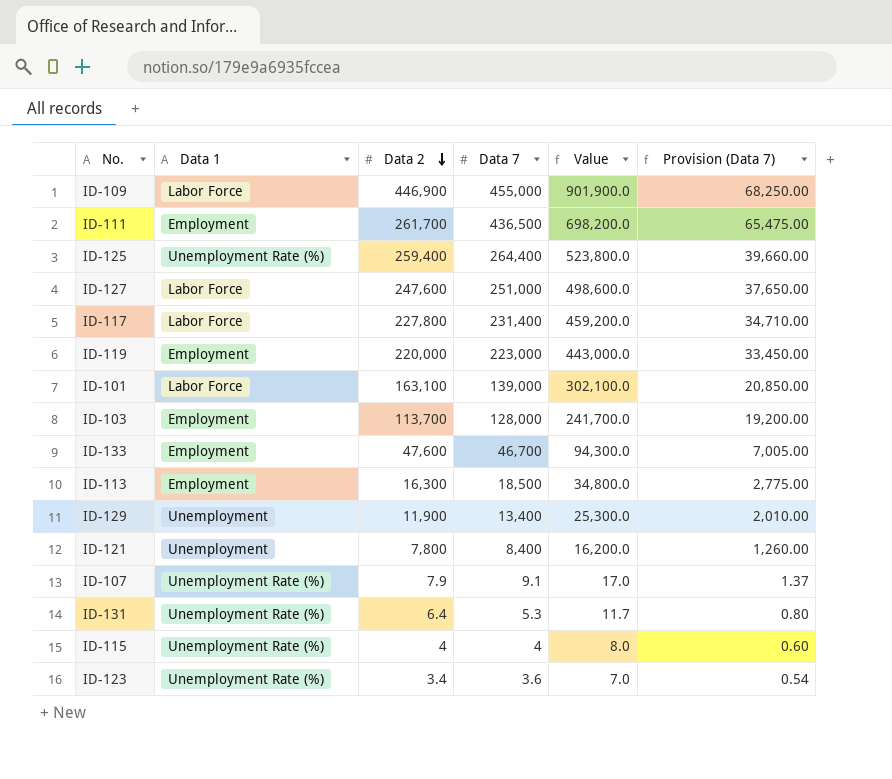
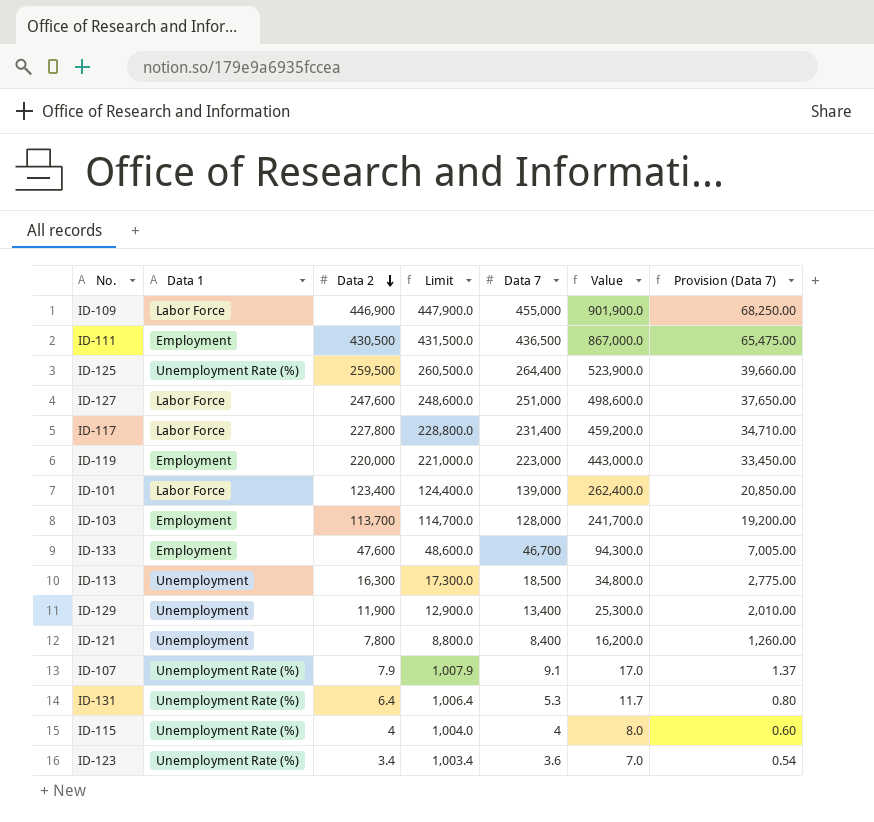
column Limit | formula: none -> [Data 2] + 1000
ID-111 | Data 2: 261,700 -> 430,500
ID-111 | Value: 698,200.0 -> 867,000.0
ID-125 | Data 2: 259,400 -> 259,500
ID-125 | Value: 523,800.0 -> 523,900.0
ID-101 | Data 2: 163,100 -> 123,400
ID-101 | Value: 302,100.0 -> 262,400.0
ID-113 | Data 1: Employment -> Unemployment

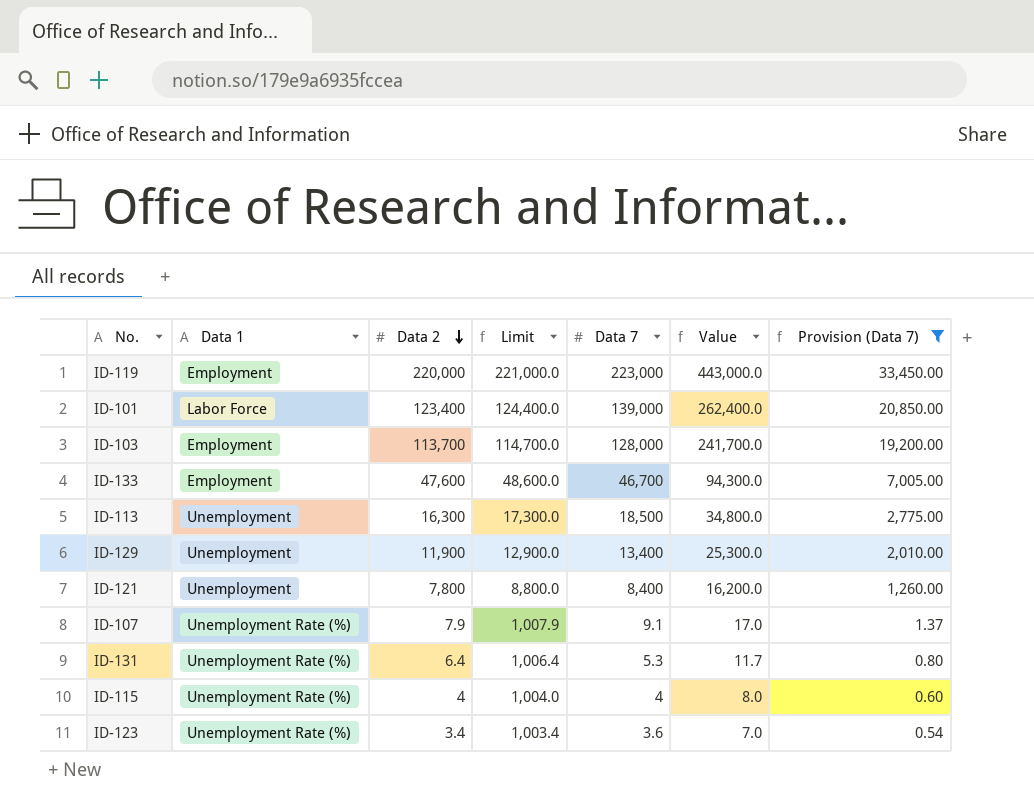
filter: none -> Provision (Data 7) <= 33,450.00

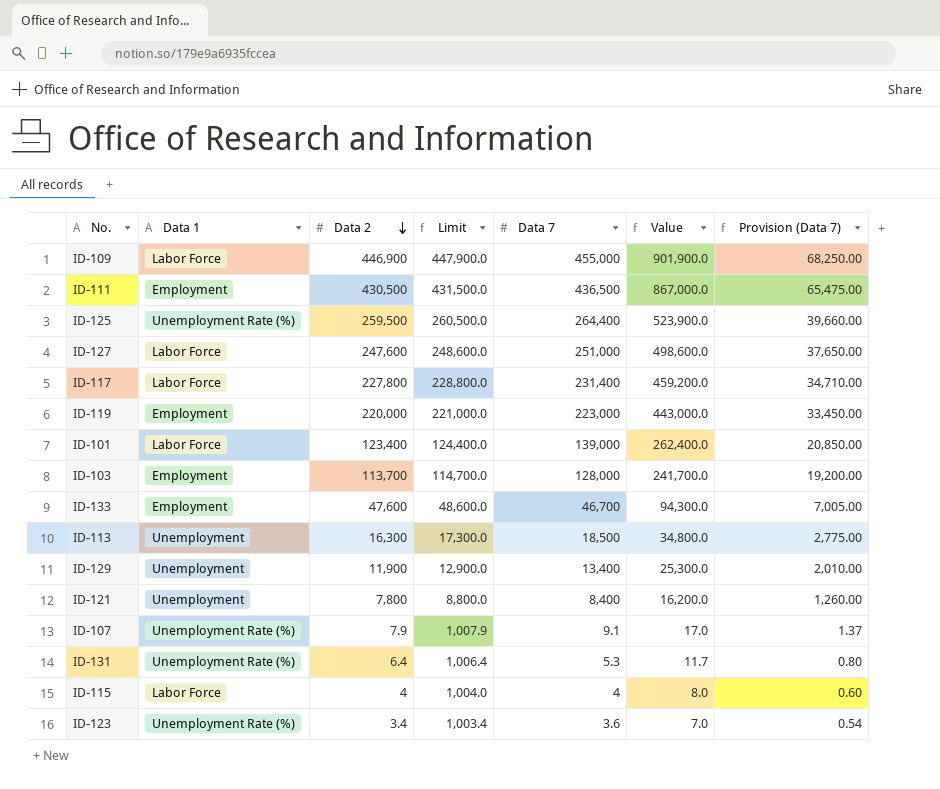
filter: Provision (Data 7) <= 33,450.00 -> none
ID-115 | Data 1: Unemployment Rate (%) -> Labor Force

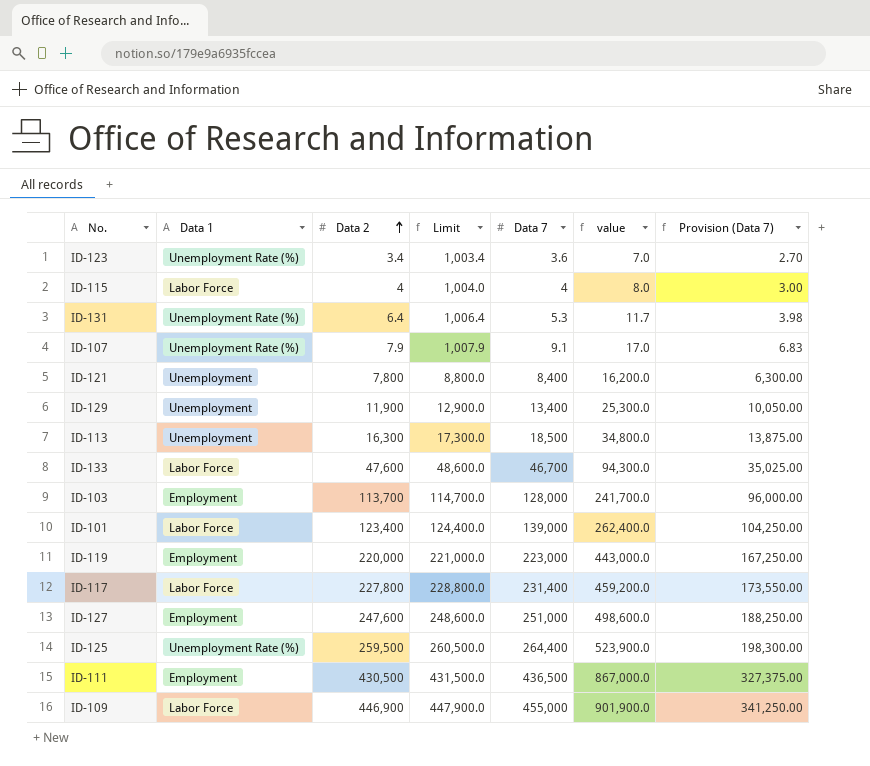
row order: Data 2 descending -> Data 2 ascending
column name: Value -> value
column Provision (Data 7) | formula: [Data 7] * 0.15 -> [Data 7] * 0.75
ID-133 | Data 1: Employment -> Labor Force
ID-127 | Data 1: Labor Force -> Employment

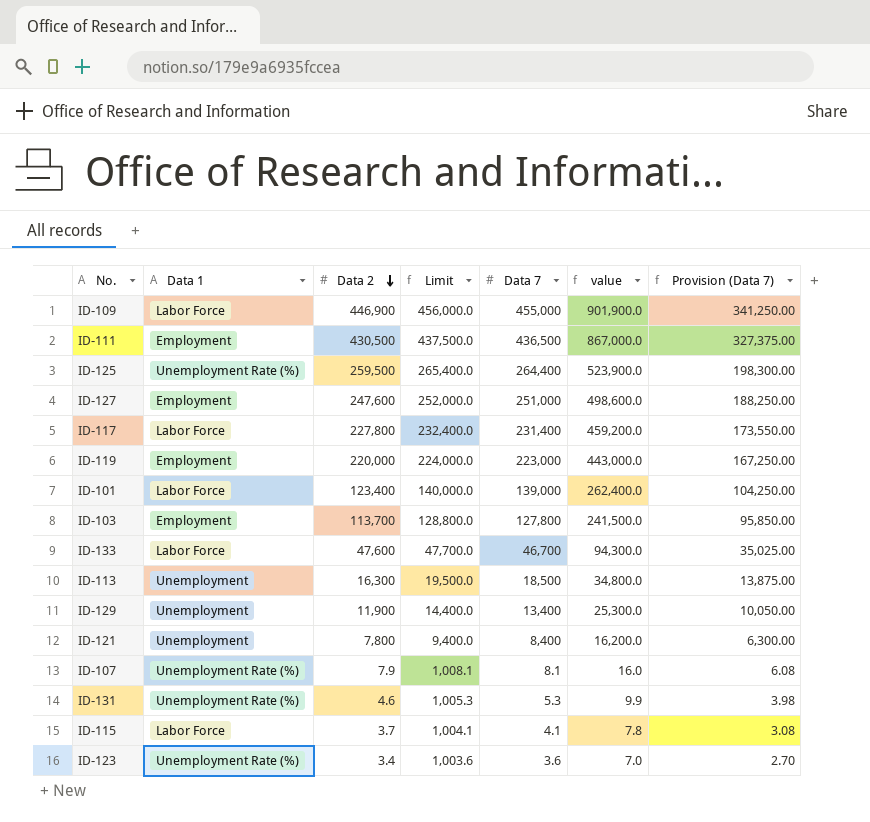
row order: Data 2 ascending -> Data 2 descending
column Limit | formula: [Data 2] + 1000 -> [Data 7] + 1000
ID-103 | Data 7: 128,000 -> 127,800
ID-103 | value: 241,700.0 -> 241,500.0
ID-103 | Provision (Data 7): 96,000.00 -> 95,850.00
ID-107 | Data 7: 9.1 -> 8.1
ID-107 | value: 17.0 -> 16.0
ID-107 | Provision (Data 7): 6.83 -> 6.08
ID-131 | Data 2: 6.4 -> 4.6
ID-131 | value: 11.7 -> 9.9
ID-115 | Data 2: 4 -> 3.7
ID-115 | Data 7: 4 -> 4.1
ID-115 | value: 8.0 -> 7.8
ID-115 | Provision (Data 7): 3.00 -> 3.08

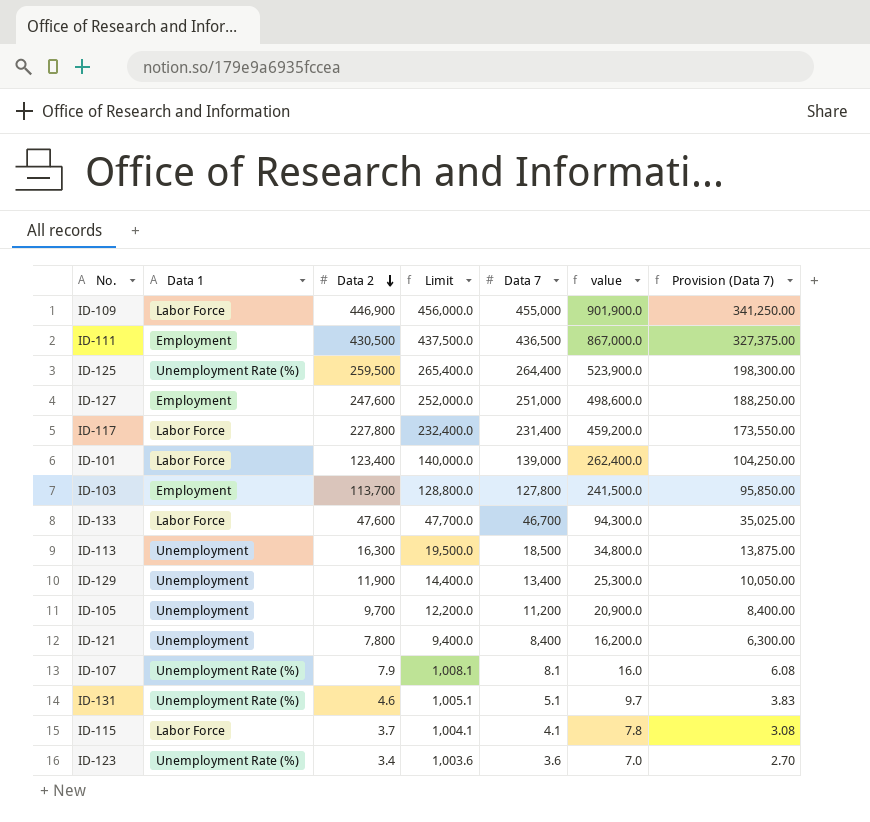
row ID-119: Employment | 220,000 | 224,000.0 | 223,000 | 443,000.0 | 167,250.00 -> none
row ID-105: none -> Unemployment | 9,700 | 12,200.0 | 11,200 | 20,900.0 | 8,400.00
ID-131 | Limit: 1,005.3 -> 1,005.1
ID-131 | Data 7: 5.3 -> 5.1
ID-131 | value: 9.9 -> 9.7
ID-131 | Provision (Data 7): 3.98 -> 3.83

